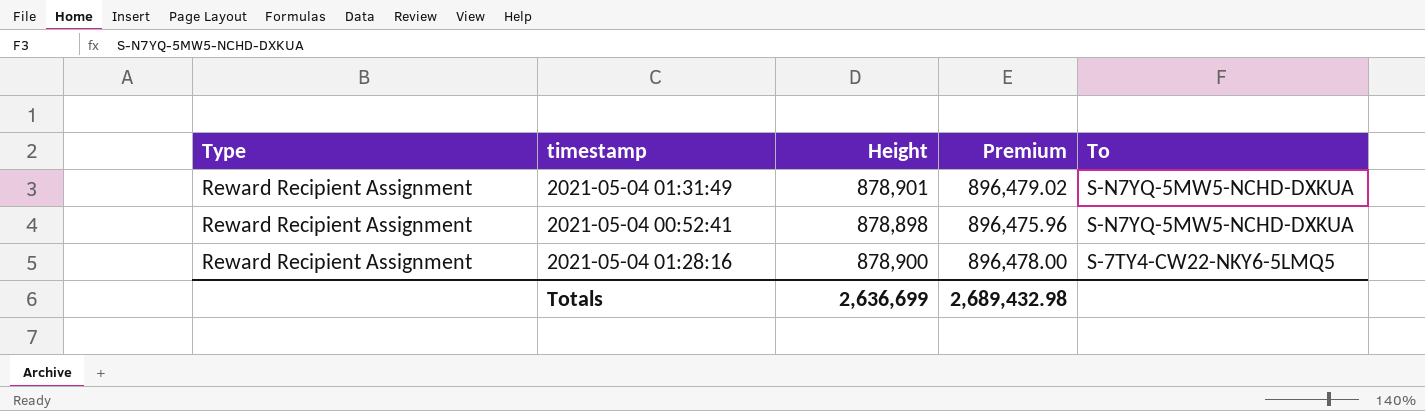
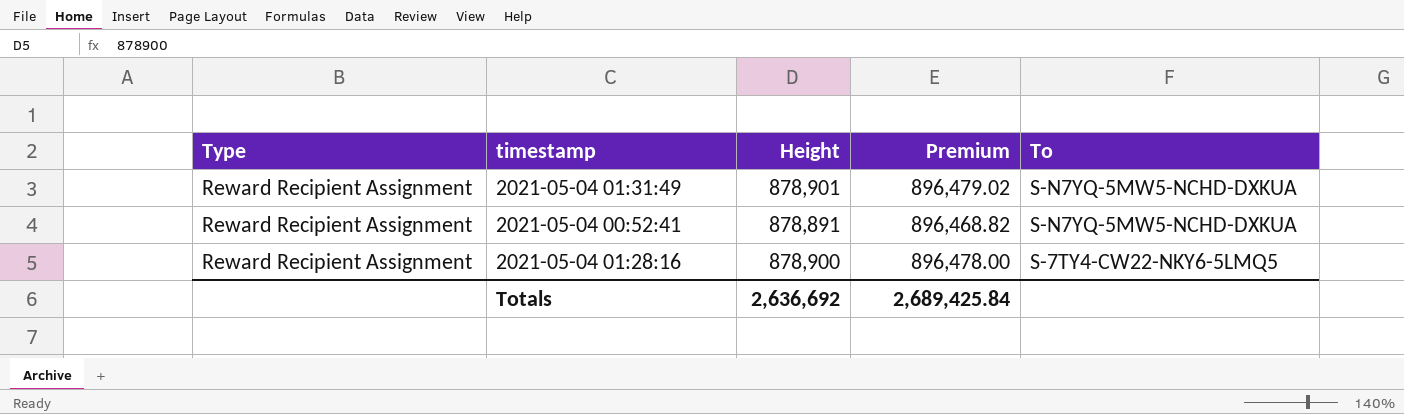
2021-05-04 00:52:41 | Height: 878,898 -> 878,891
2021-05-04 00:52:41 | Premium: 896,475.96 -> 896,468.82
Totals | Height: 2,636,699 -> 2,636,692
Totals | Premium: 2,689,432.98 -> 2,689,425.84

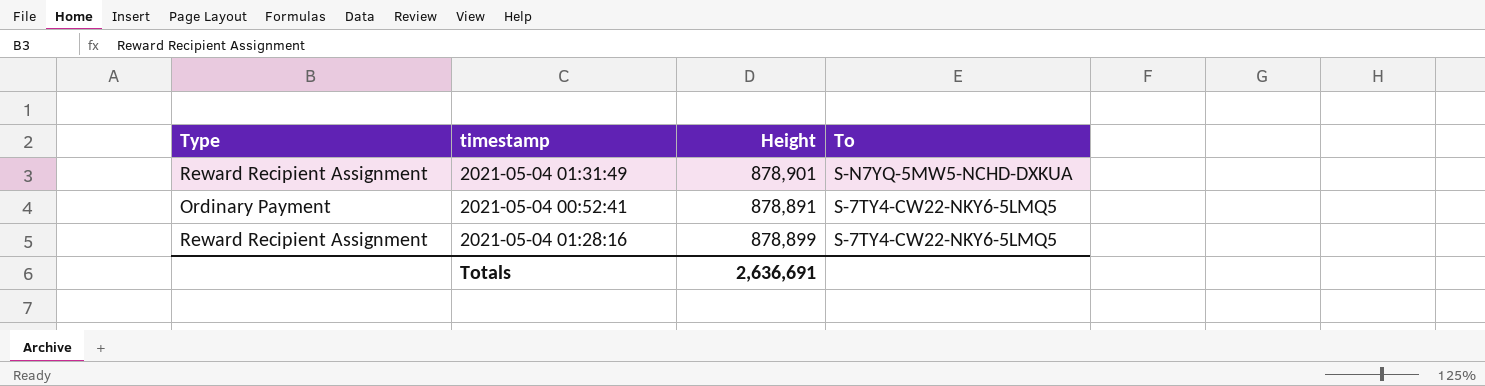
column Premium | formula: [Height] * 1.02 -> none
2021-05-04 00:52:41 | Type: Reward Recipient Assignment -> Ordinary Payment
2021-05-04 00:52:41 | To: S-N7YQ-5MW5-NCHD-DXKUA -> S-7TY4-CW22-NKY6-5LMQ5
2021-05-04 01:28:16 | Height: 878,900 -> 878,899
Totals | Height: 2,636,692 -> 2,636,691

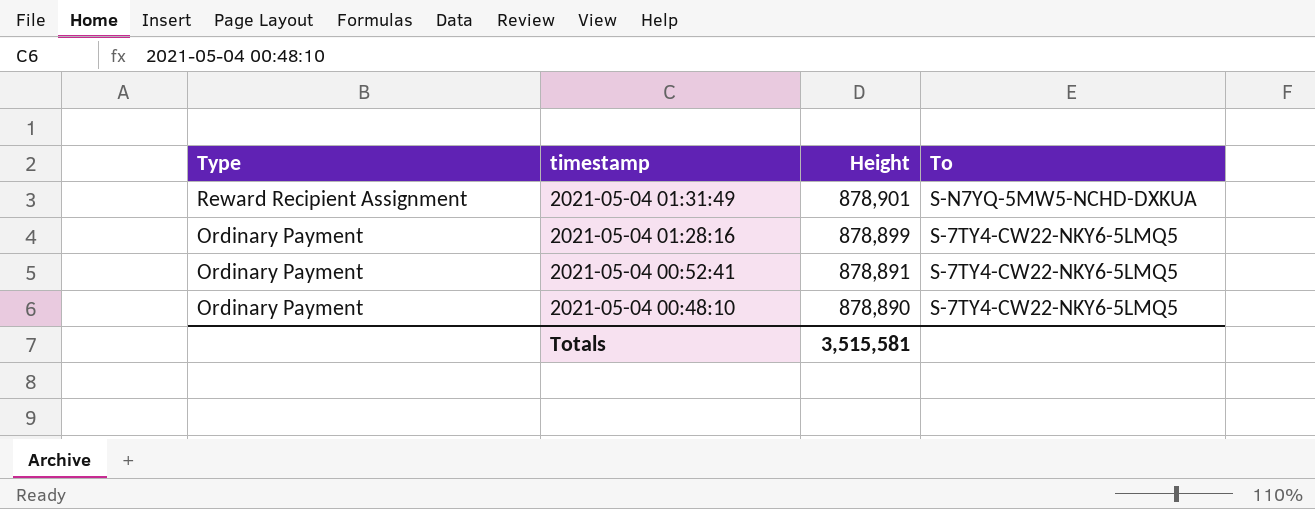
row order: To descending -> Type descending
2021-05-04 01:28:16 | Type: Reward Recipient Assignment -> Ordinary Payment
row 2021-05-04 00:48:10: none -> Ordinary Payment | 878,890 | S-7TY4-CW22-NKY6-5LMQ5
Totals | Height: 2,636,691 -> 3,515,581

